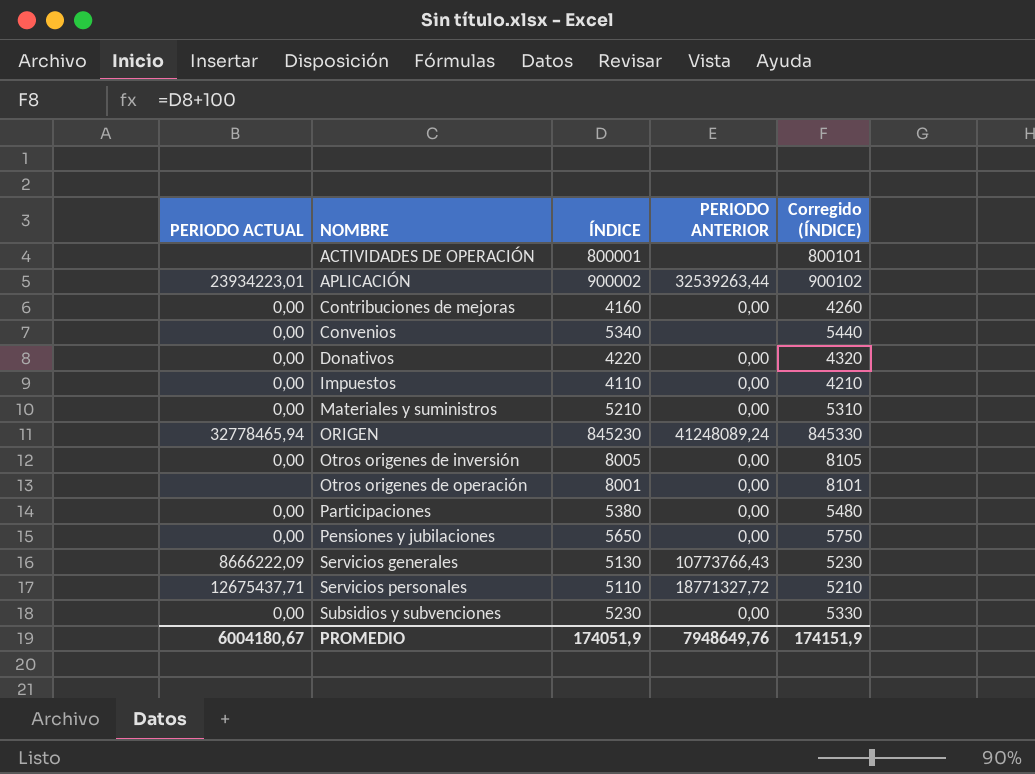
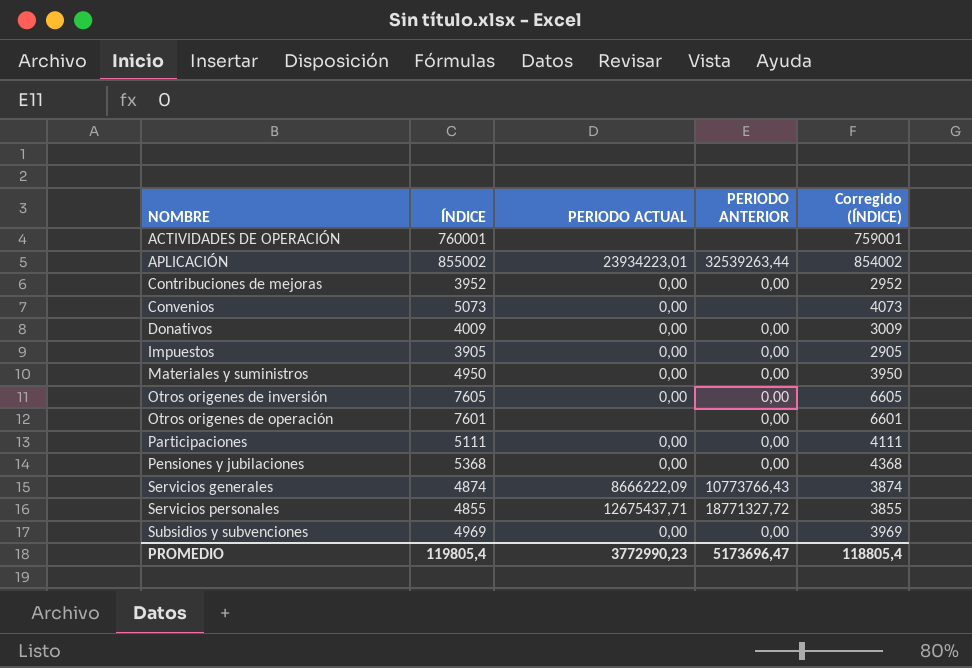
column PERIODO ACTUAL | position: 1 -> 3
column Corregido (ÍNDICE) | formula: [ÍNDICE] + 100 -> [ÍNDICE] - 1000
row ORIGEN: 32778465,94 | 845230 | 41248089,24 | 845330 -> none
ACTIVIDADES DE OPERACIÓN | ÍNDICE: 800001 -> 760001
APLICACIÓN | ÍNDICE: 900002 -> 855002
Contribuciones de mejoras | ÍNDICE: 4160 -> 3952
Convenios | ÍNDICE: 5340 -> 5073
Donativos | ÍNDICE: 4220 -> 4009
Impuestos | ÍNDICE: 4110 -> 3905
Materiales y suministros | ÍNDICE: 5210 -> 4950
Otros origenes de inversión | ÍNDICE: 8005 -> 7605
Otros origenes de operación | ÍNDICE: 8001 -> 7601
Participaciones | ÍNDICE: 5380 -> 5111
Pensiones y jubilaciones | ÍNDICE: 5650 -> 5368
Servicios generales | ÍNDICE: 5130 -> 4874
Servicios personales | ÍNDICE: 5110 -> 4855
Subsidios y subvenciones | ÍNDICE: 5230 -> 4969
PROMEDIO | ÍNDICE: 174051,9 -> 119805,4
PROMEDIO | PERIODO ACTUAL: 6004180,67 -> 3772990,23
PROMEDIO | PERIODO ANTERIOR: 7948649,76 -> 5173696,47
PROMEDIO | Corregido (ÍNDICE): 174151,9 -> 118805,4

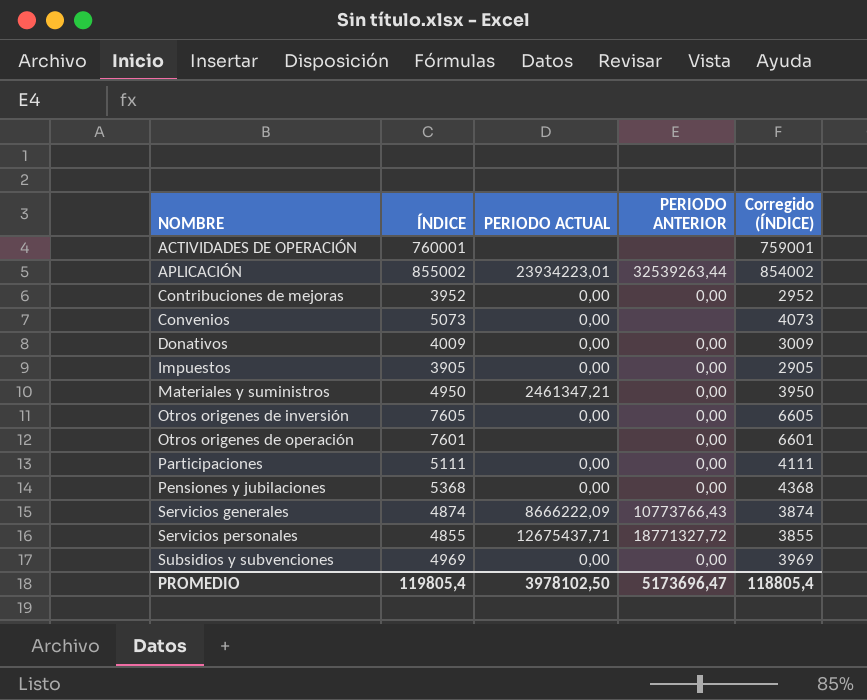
Materiales y suministros | PERIODO ACTUAL: 0,00 -> 2461347,21
PROMEDIO | PERIODO ACTUAL: 3772990,23 -> 3978102,50

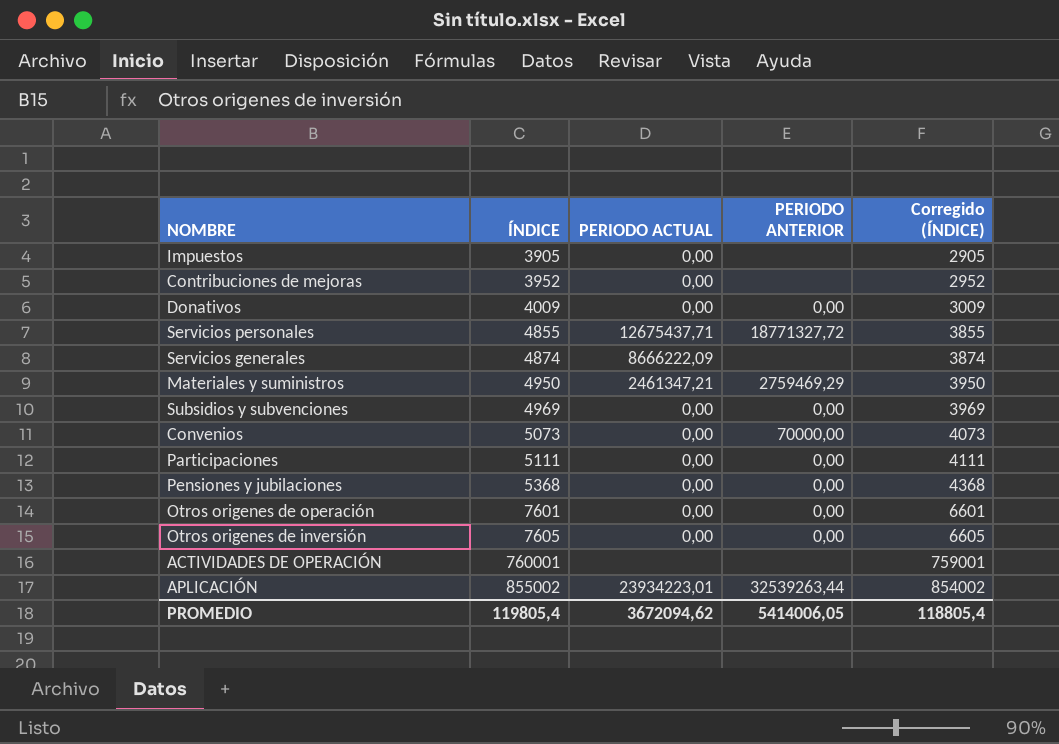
row order: NOMBRE ascending -> ÍNDICE ascending
Impuestos | PERIODO ANTERIOR: 0,00 -> none
Contribuciones de mejoras | PERIODO ANTERIOR: 0,00 -> none
Servicios generales | PERIODO ANTERIOR: 10773766,43 -> none
Materiales y suministros | PERIODO ANTERIOR: 0,00 -> 2759469,29
Convenios | PERIODO ANTERIOR: none -> 70000,00
Otros origenes de operación | PERIODO ACTUAL: none -> 0,00
PROMEDIO | PERIODO ACTUAL: 3978102,50 -> 3672094,62
PROMEDIO | PERIODO ANTERIOR: 5173696,47 -> 5414006,05

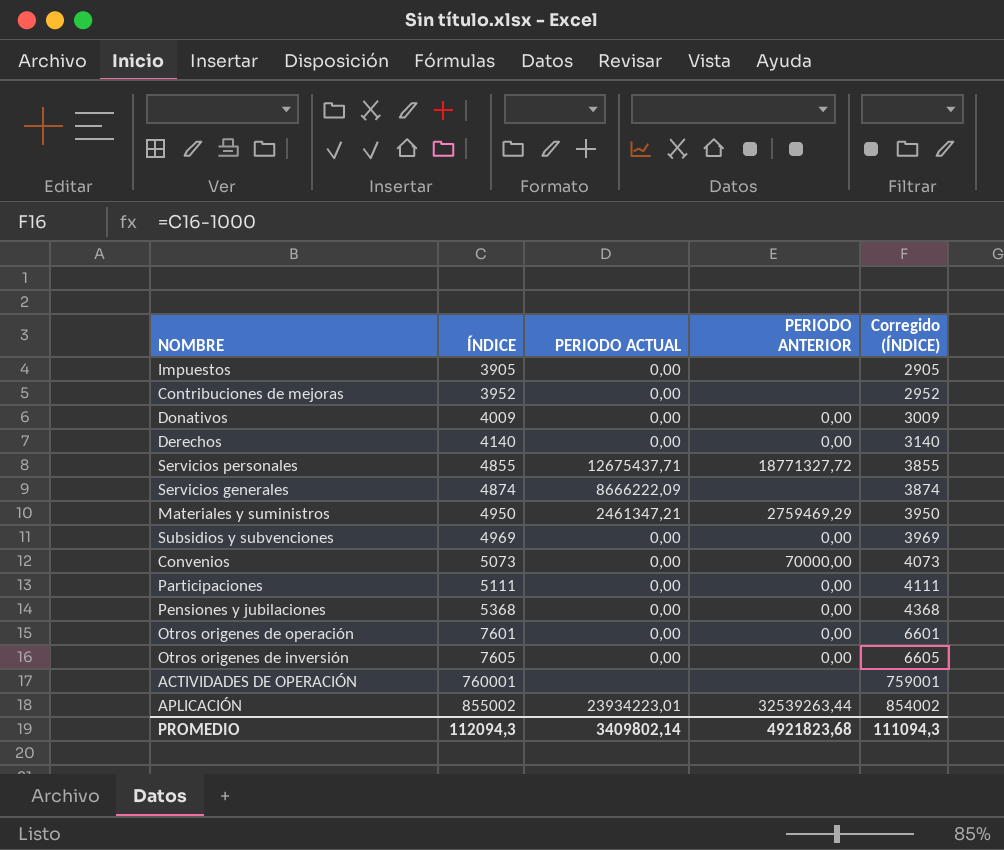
row Derechos: none -> 4140 | 0,00 | 0,00 | 3140
PROMEDIO | ÍNDICE: 119805,4 -> 112094,3
PROMEDIO | PERIODO ACTUAL: 3672094,62 -> 3409802,14
PROMEDIO | PERIODO ANTERIOR: 5414006,05 -> 4921823,68
PROMEDIO | Corregido (ÍNDICE): 118805,4 -> 111094,3

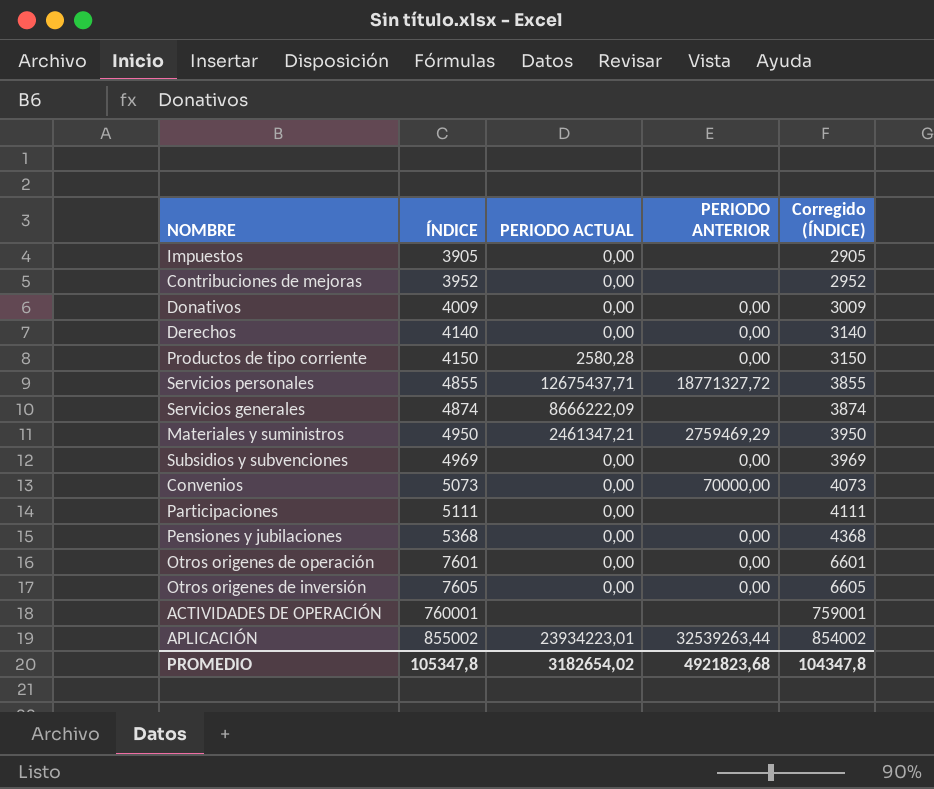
row Productos de tipo corriente: none -> 4150 | 2580,28 | 0,00 | 3150
Participaciones | PERIODO ANTERIOR: 0,00 -> none
PROMEDIO | ÍNDICE: 112094,3 -> 105347,8
PROMEDIO | PERIODO ACTUAL: 3409802,14 -> 3182654,02
PROMEDIO | Corregido (ÍNDICE): 111094,3 -> 104347,8

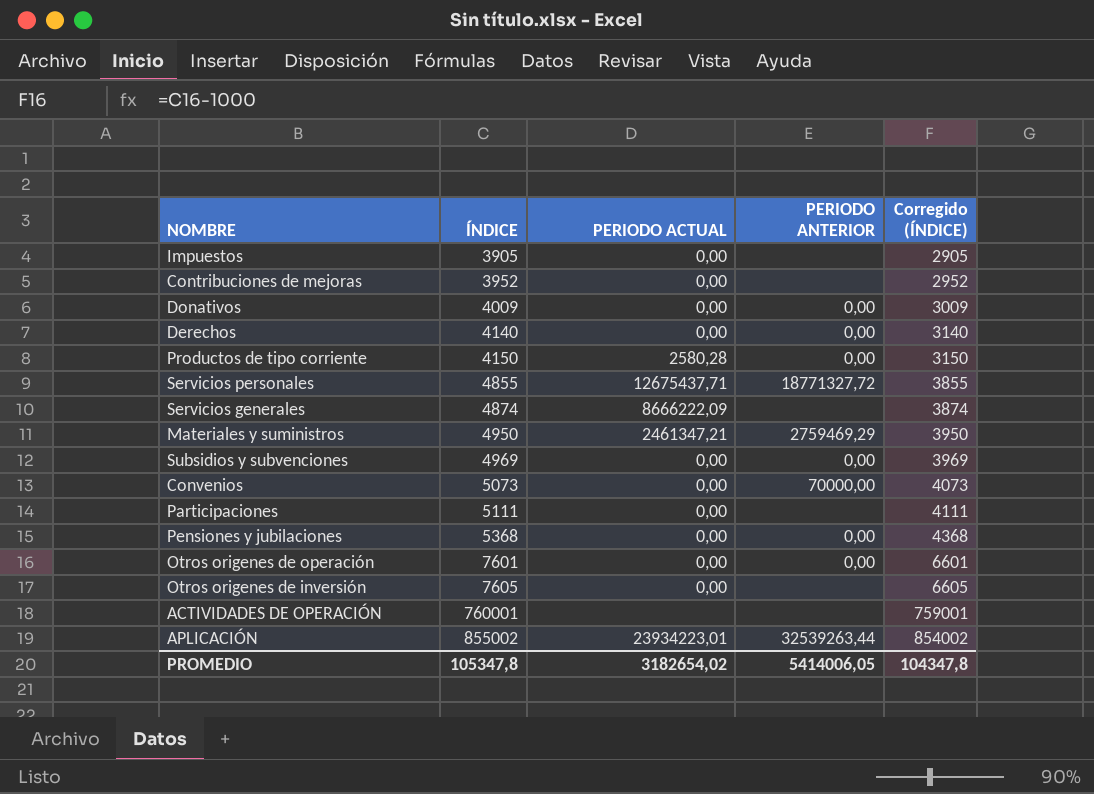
Otros origenes de inversión | PERIODO ANTERIOR: 0,00 -> none
PROMEDIO | PERIODO ANTERIOR: 4921823,68 -> 5414006,05

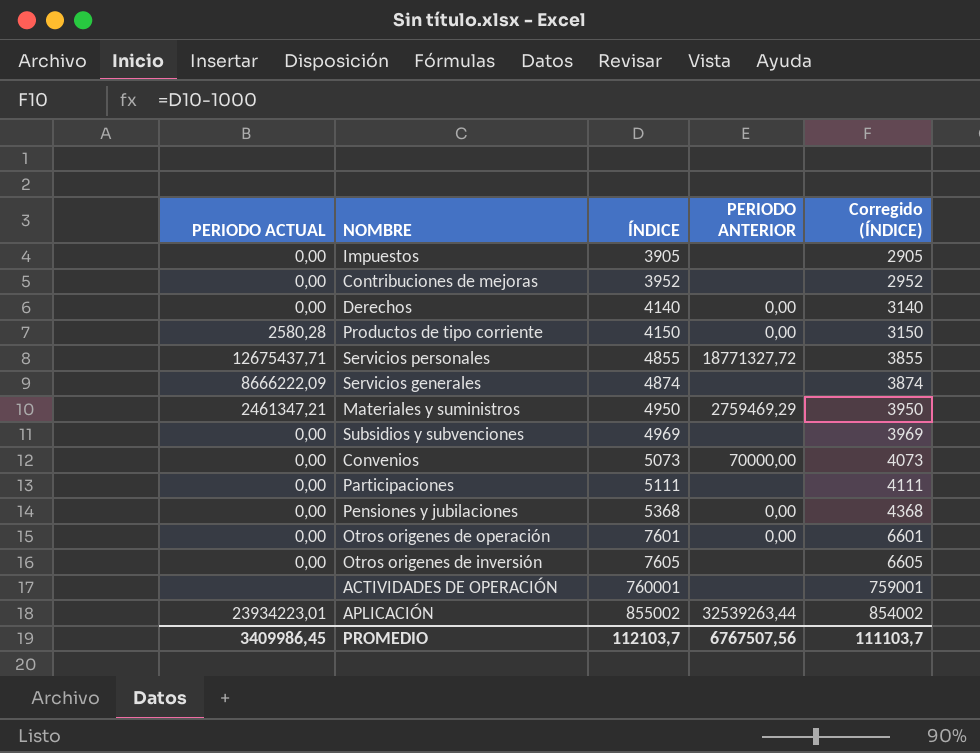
column PERIODO ACTUAL | position: 3 -> 1
row Donativos: 4009 | 0,00 | 0,00 | 3009 -> none
Subsidios y subvenciones | PERIODO ANTERIOR: 0,00 -> none
PROMEDIO | PERIODO ACTUAL: 3182654,02 -> 3409986,45
PROMEDIO | ÍNDICE: 105347,8 -> 112103,7
PROMEDIO | PERIODO ANTERIOR: 5414006,05 -> 6767507,56
PROMEDIO | Corregido (ÍNDICE): 104347,8 -> 111103,7

